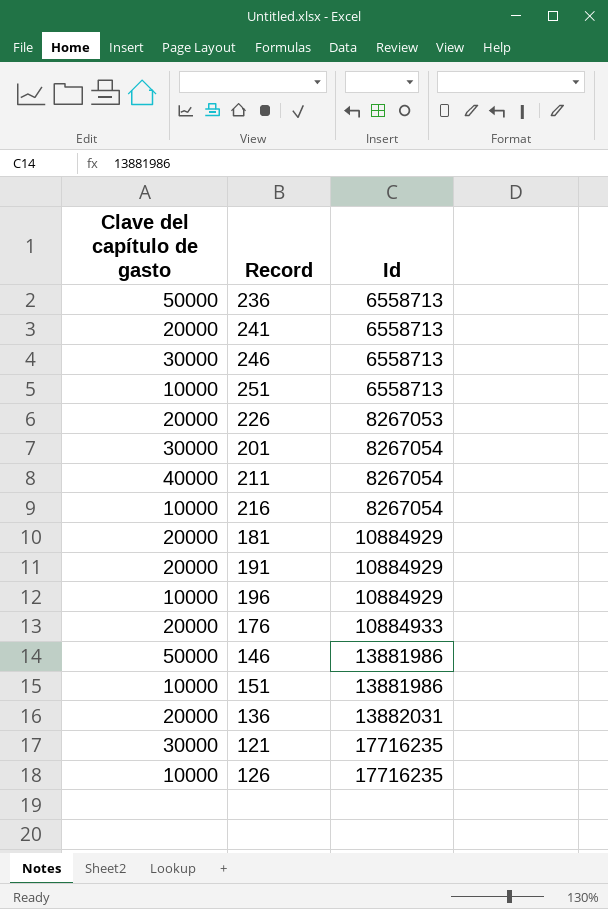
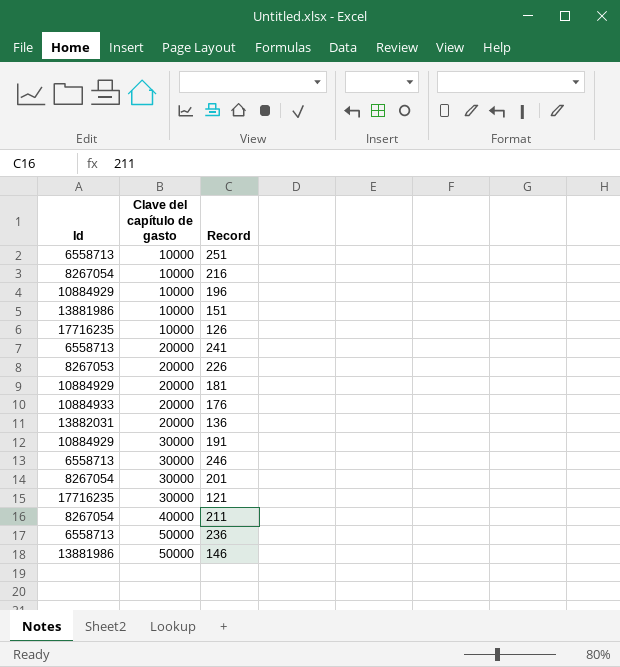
row order: Id ascending -> Clave del capítulo de gasto ascending
column Id | position: 3 -> 1
191 | Clave del capítulo de gasto: 20000 -> 30000

